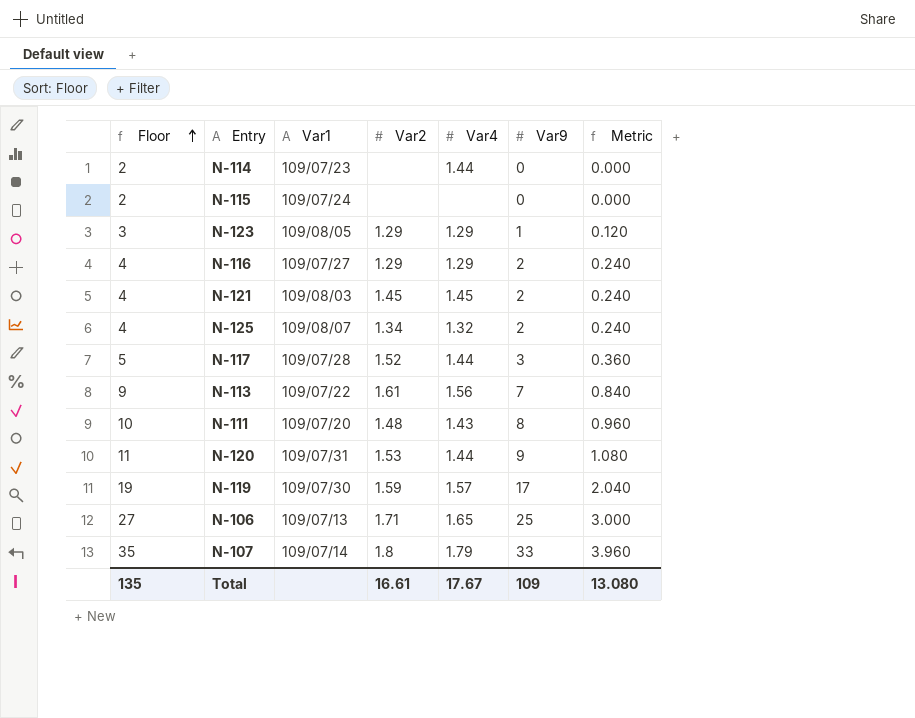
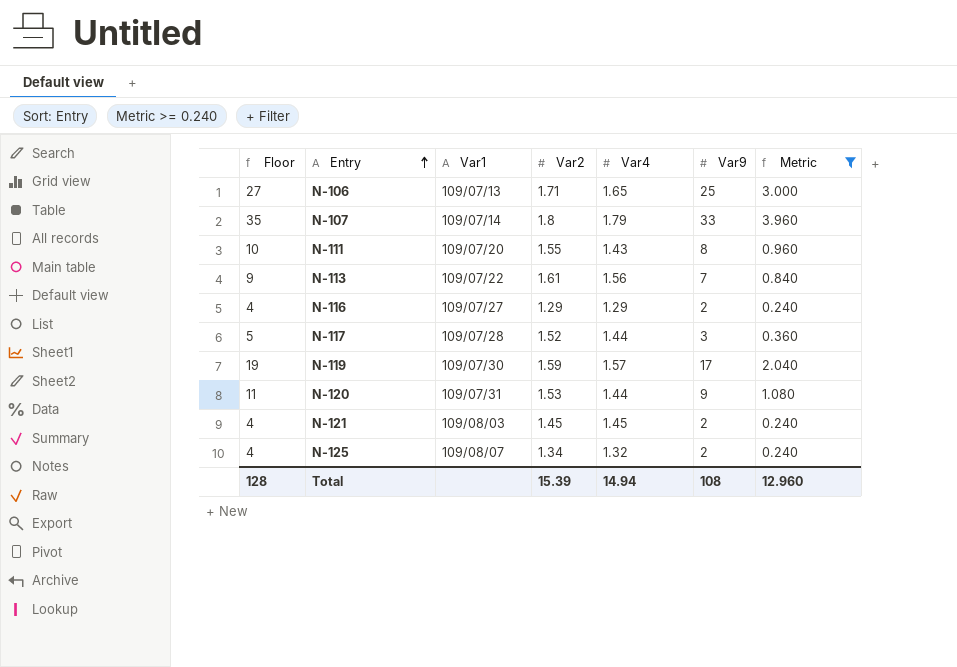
filter: none -> Metric >= 0.240
row order: Floor ascending -> Entry ascending
N-111 | Var2: 1.48 -> 1.55
Total | Floor: 135 -> 128
Total | Var2: 16.61 -> 15.39
Total | Var4: 17.67 -> 14.94
Total | Var9: 109 -> 108
Total | Metric: 13.080 -> 12.960

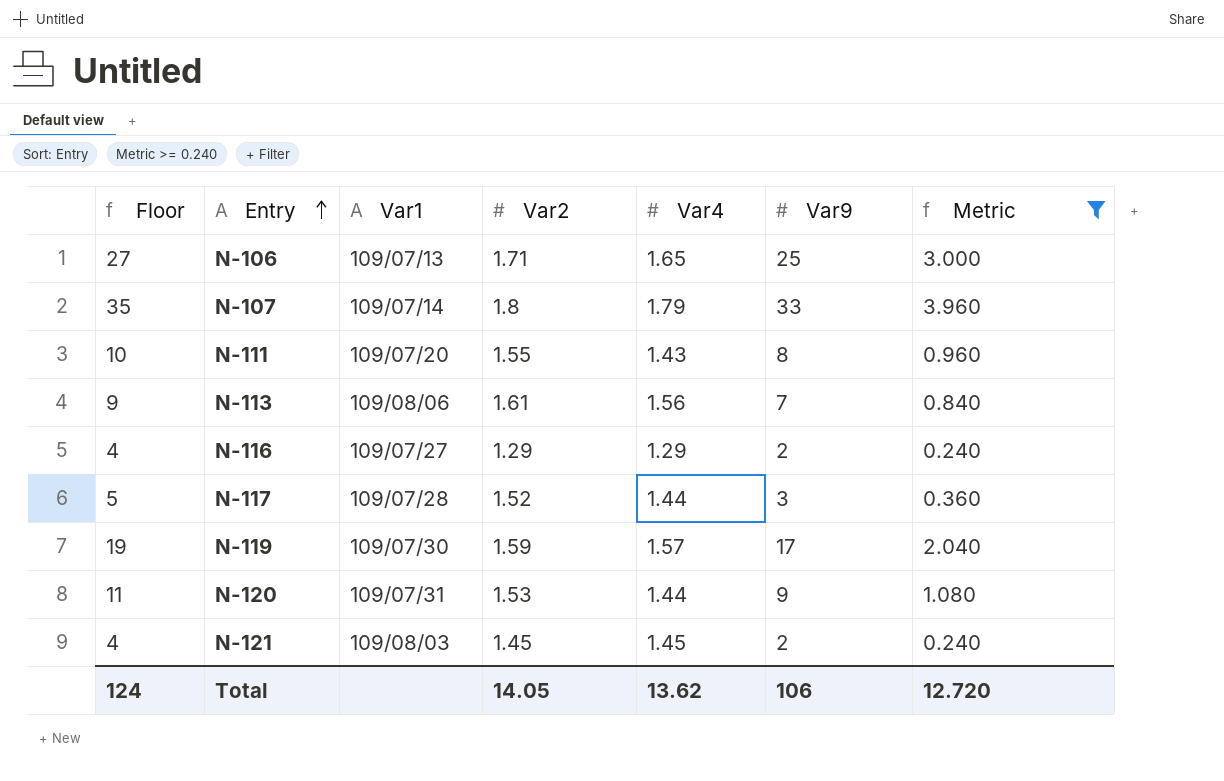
row N-125: 4 | 109/08/07 | 1.34 | 1.32 | 2 | 0.240 -> none
N-113 | Var1: 109/07/22 -> 109/08/06
Total | Floor: 128 -> 124
Total | Var2: 15.39 -> 14.05
Total | Var4: 14.94 -> 13.62
Total | Var9: 108 -> 106
Total | Metric: 12.960 -> 12.720

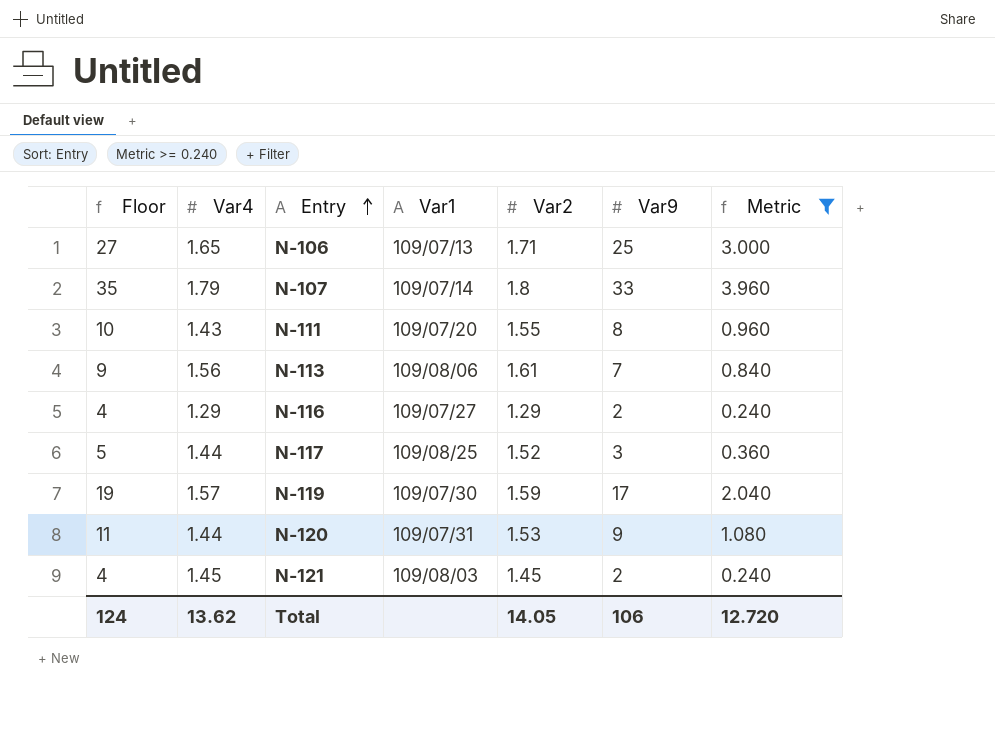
column Var4 | position: 5 -> 2
N-117 | Var1: 109/07/28 -> 109/08/25

